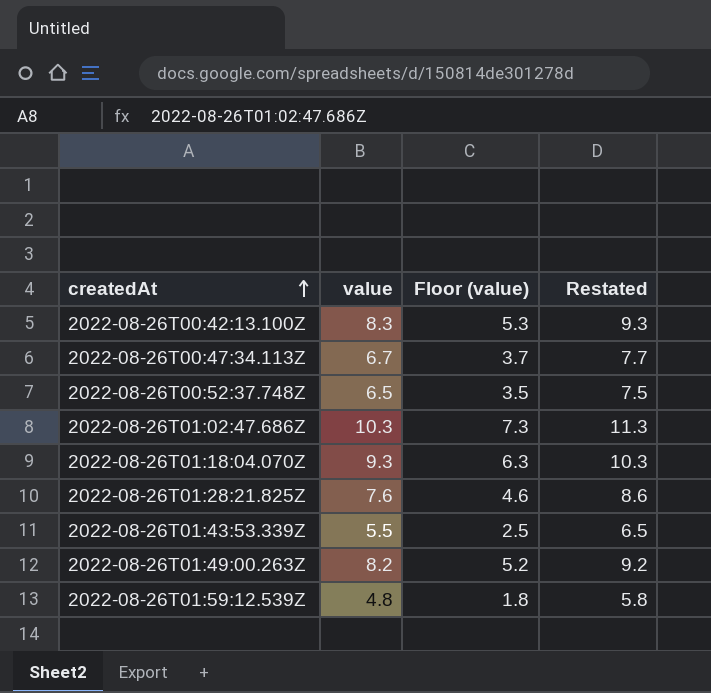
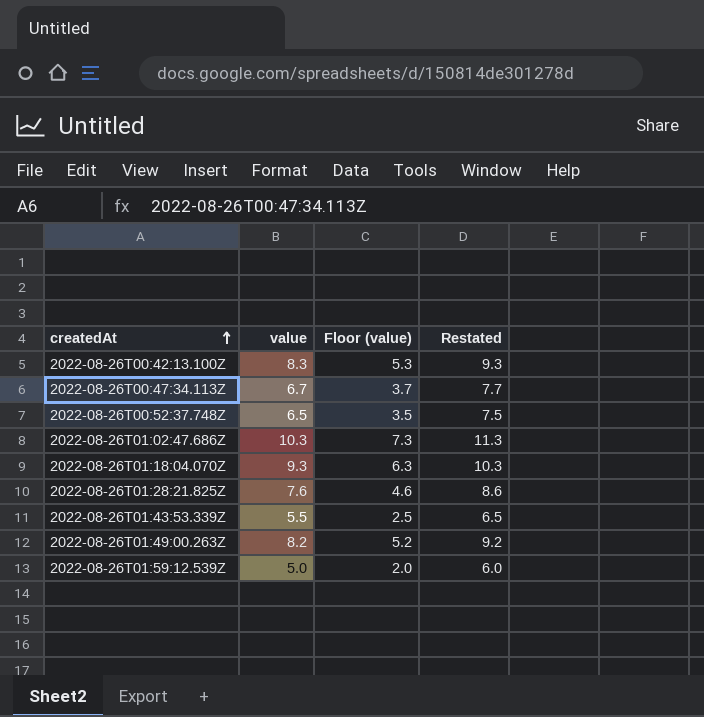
2022-08-26T01:59:12.539Z | value: 4.8 -> 5.0
2022-08-26T01:59:12.539Z | Floor (value): 1.8 -> 2.0
2022-08-26T01:59:12.539Z | Restated: 5.8 -> 6.0

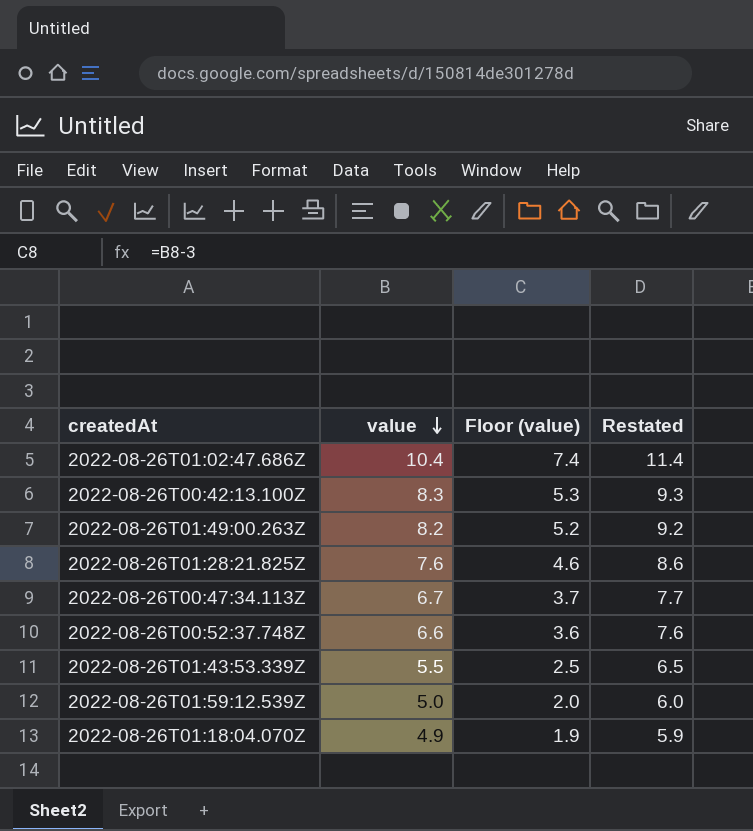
row order: createdAt ascending -> value descending
2022-08-26T01:02:47.686Z | value: 10.3 -> 10.4
2022-08-26T01:02:47.686Z | Floor (value): 7.3 -> 7.4
2022-08-26T01:02:47.686Z | Restated: 11.3 -> 11.4
2022-08-26T00:52:37.748Z | value: 6.5 -> 6.6
2022-08-26T00:52:37.748Z | Floor (value): 3.5 -> 3.6
2022-08-26T00:52:37.748Z | Restated: 7.5 -> 7.6
2022-08-26T01:18:04.070Z | value: 9.3 -> 4.9
2022-08-26T01:18:04.070Z | Floor (value): 6.3 -> 1.9
2022-08-26T01:18:04.070Z | Restated: 10.3 -> 5.9

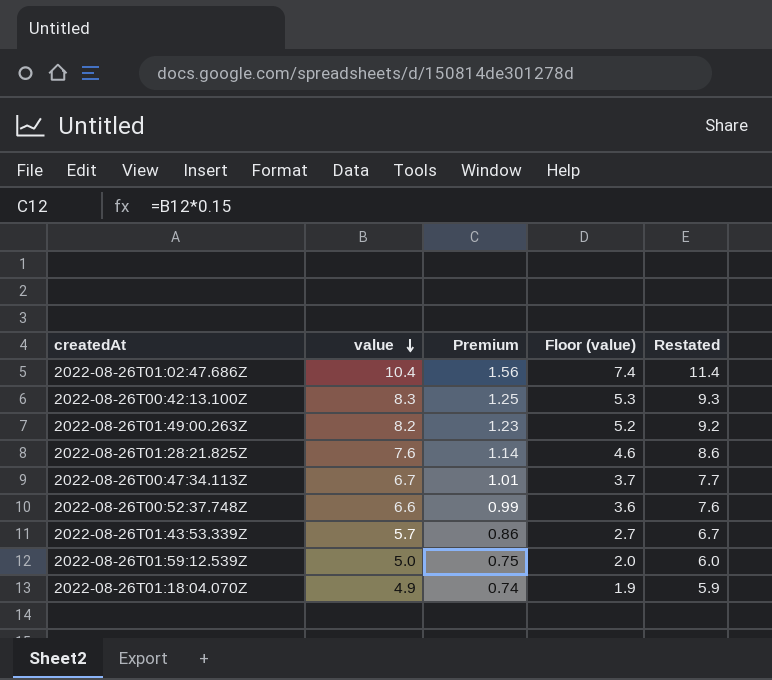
column Premium | formula: none -> [value] * 0.15
2022-08-26T01:43:53.339Z | value: 5.5 -> 5.7
2022-08-26T01:43:53.339Z | Floor (value): 2.5 -> 2.7
2022-08-26T01:43:53.339Z | Restated: 6.5 -> 6.7

